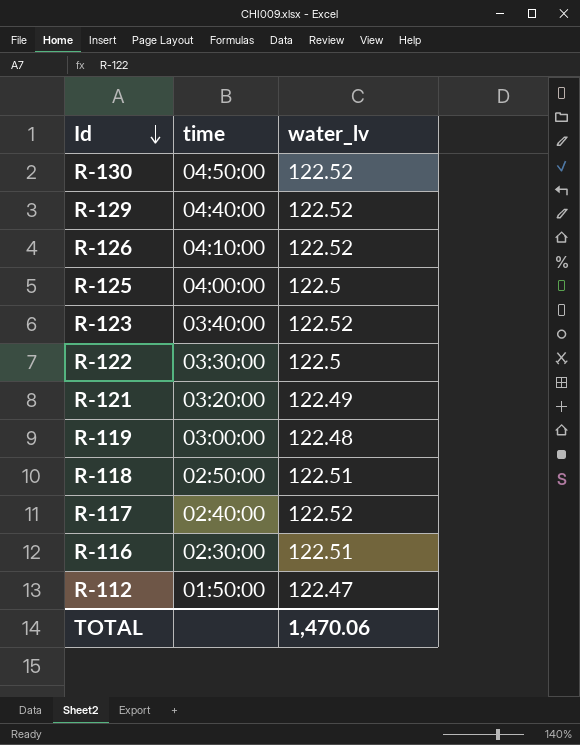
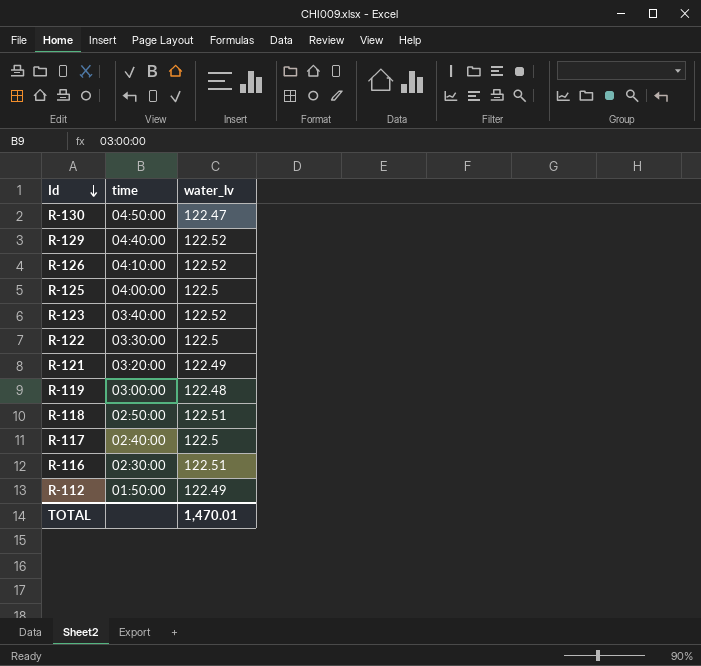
R-130 | water_lv: 122.52 -> 122.47
R-117 | water_lv: 122.52 -> 122.5
R-112 | water_lv: 122.47 -> 122.49
TOTAL | water_lv: 1,470.06 -> 1,470.01

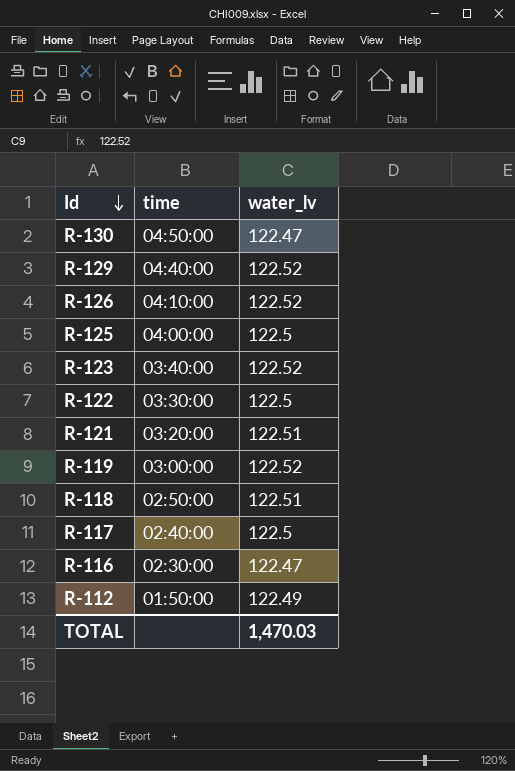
R-121 | water_lv: 122.49 -> 122.51
R-119 | water_lv: 122.48 -> 122.52
R-116 | water_lv: 122.51 -> 122.47
TOTAL | water_lv: 1,470.01 -> 1,470.03

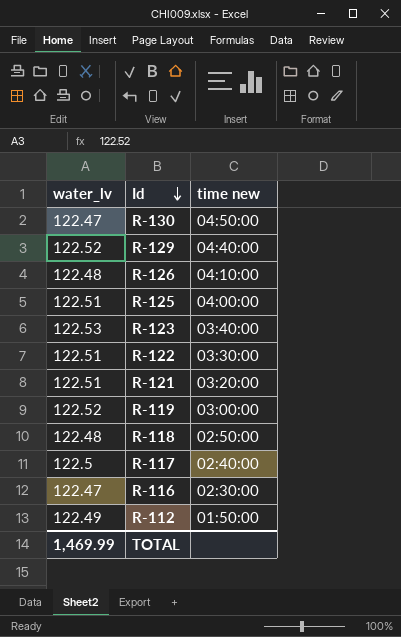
column water_lv | position: 3 -> 1
column name: time -> time new
R-126 | water_lv: 122.52 -> 122.48
R-125 | water_lv: 122.5 -> 122.51
R-123 | water_lv: 122.52 -> 122.53
R-122 | water_lv: 122.5 -> 122.51
R-118 | water_lv: 122.51 -> 122.48
TOTAL | water_lv: 1,470.03 -> 1,469.99

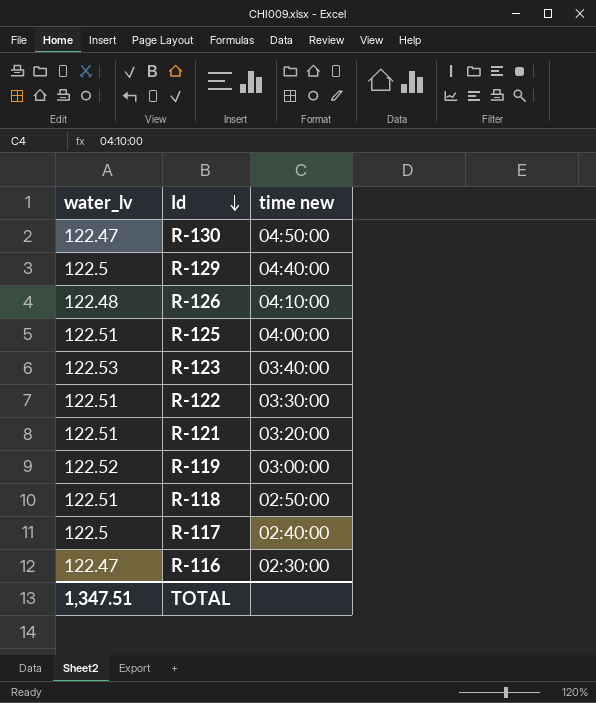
row R-112: 122.49 | 01:50:00 -> none
R-129 | water_lv: 122.52 -> 122.5
R-118 | water_lv: 122.48 -> 122.51
TOTAL | water_lv: 1,469.99 -> 1,347.51

